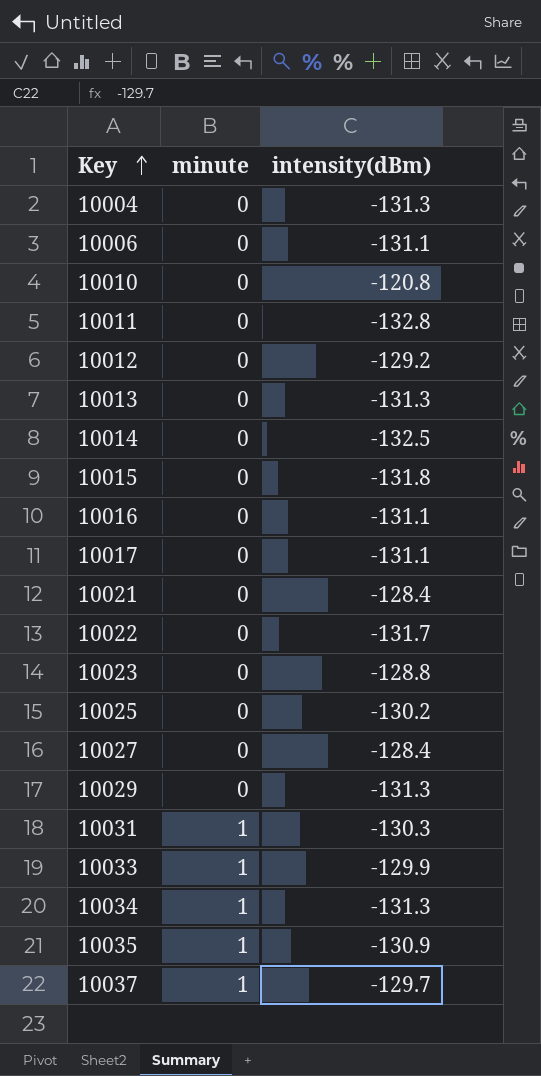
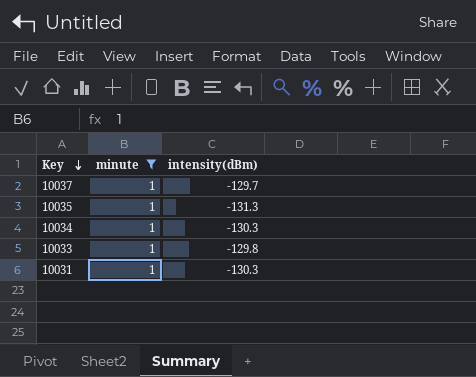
filter: none -> minute = 1
row order: Key ascending -> Key descending
10035 | intensity(dBm): -130.9 -> -131.3
10034 | intensity(dBm): -131.3 -> -130.3
10033 | intensity(dBm): -129.9 -> -129.8

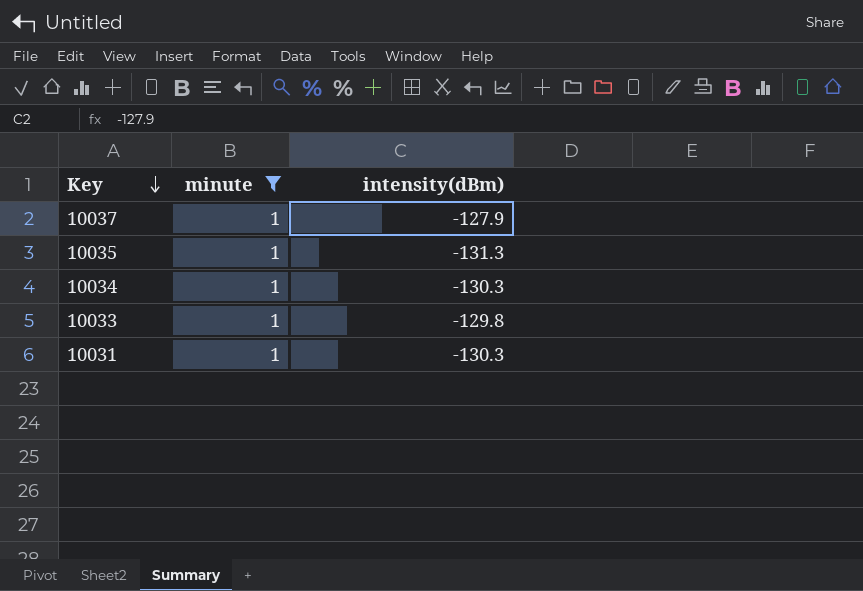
10037 | intensity(dBm): -129.7 -> -127.9

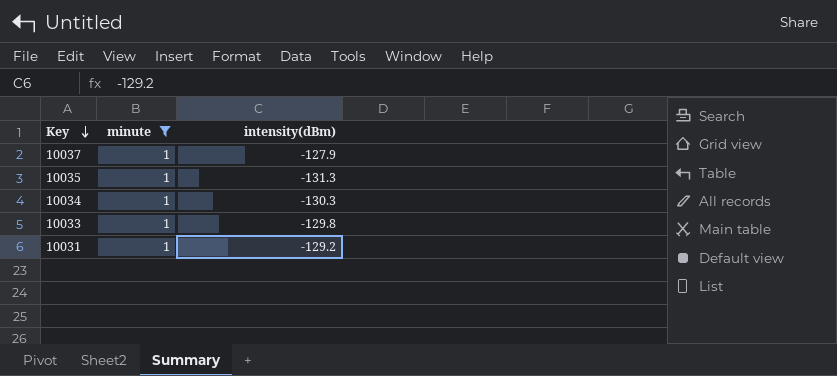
10031 | intensity(dBm): -130.3 -> -129.2

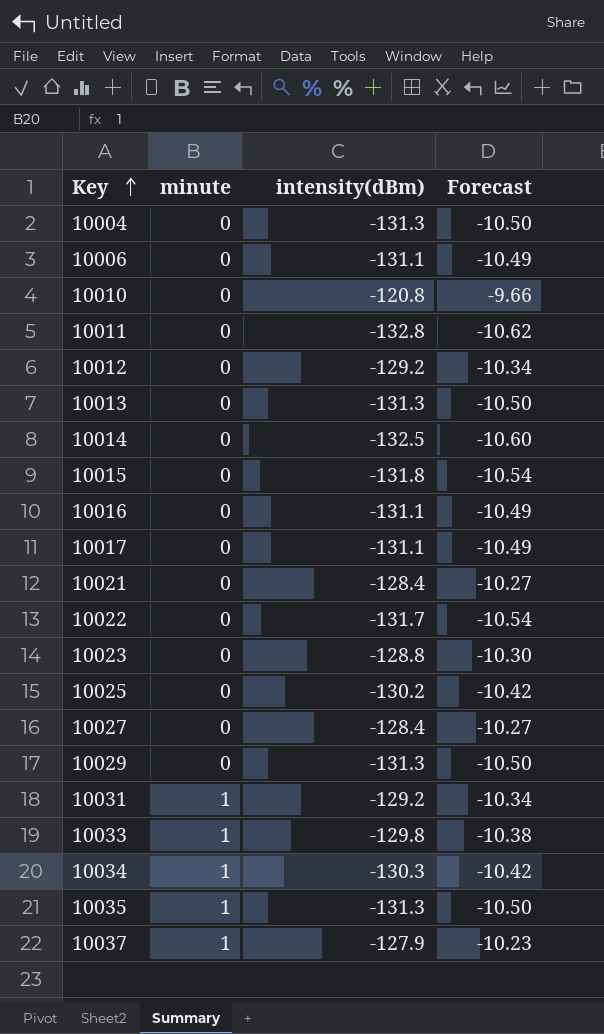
filter: minute = 1 -> none
row order: Key descending -> Key ascending
column Forecast | formula: none -> [intensity(dBm)] * 0.08

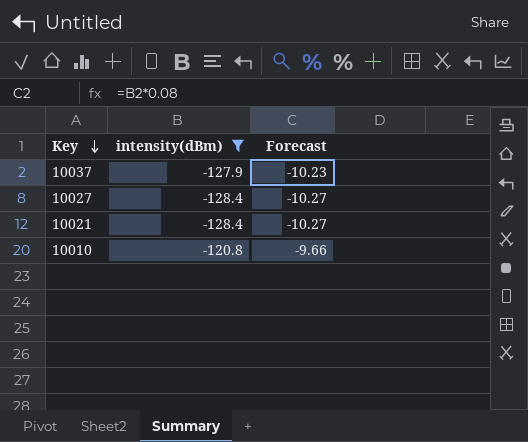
filter: none -> intensity(dBm) >= -128.4
row order: Key ascending -> Key descending
column minute | position: 2 -> none

